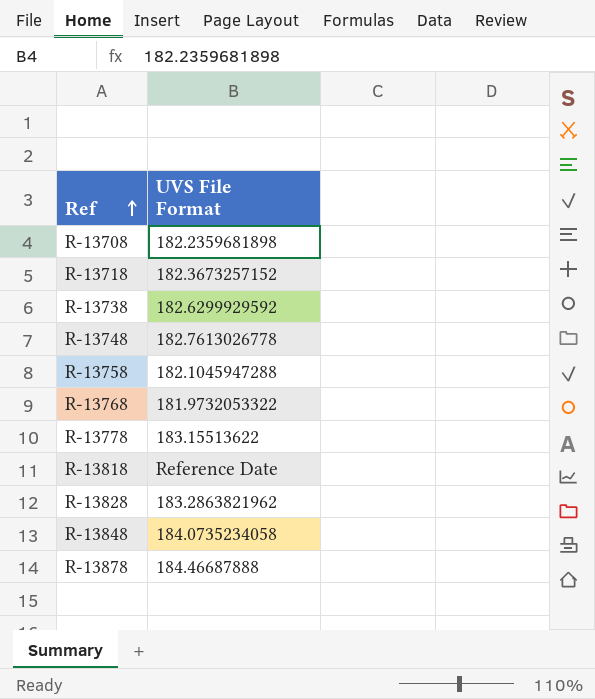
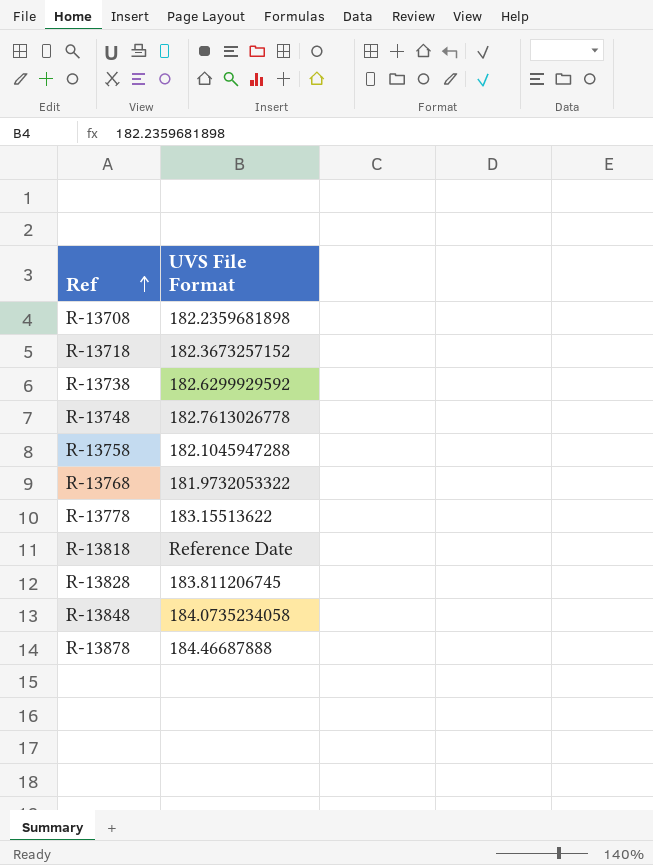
R-13828 | UVS File Format: 183.2863821962 -> 183.811206745

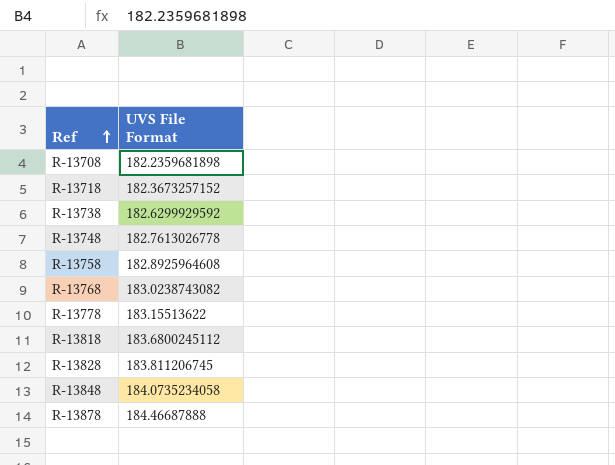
R-13758 | UVS File Format: 182.1045947288 -> 182.8925964608
R-13768 | UVS File Format: 181.9732053322 -> 183.0238743082
R-13818 | UVS File Format: Reference Date -> 183.6800245112

